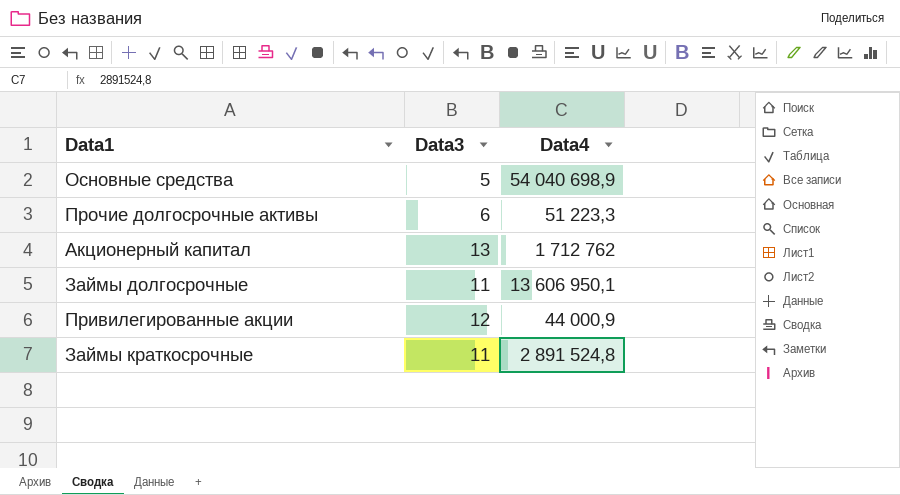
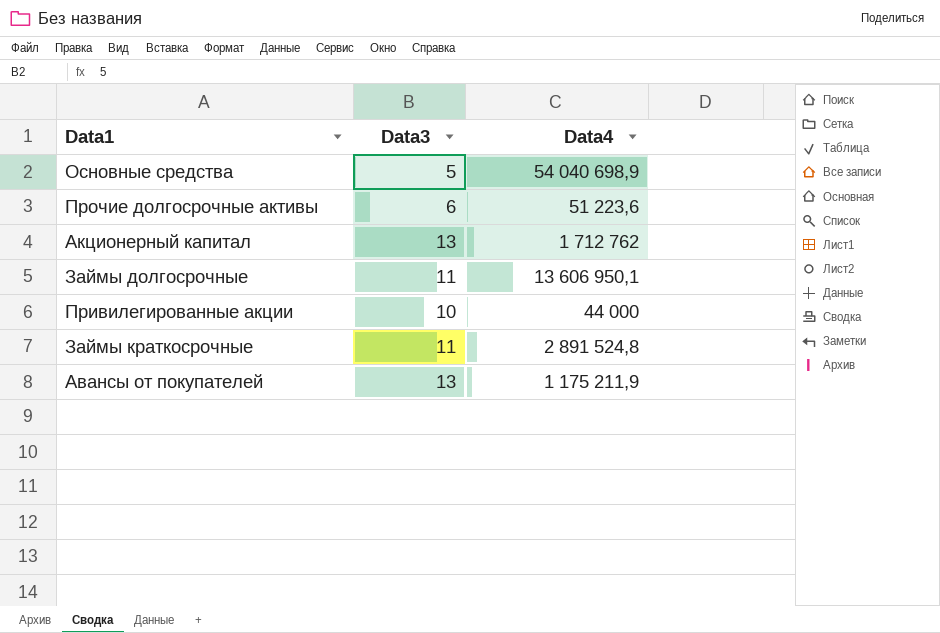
Прочие долгосрочные активы | Data4: 51 223,3 -> 51 223,6
Привилегированные акции | Data3: 12 -> 10
Привилегированные акции | Data4: 44 000,9 -> 44 000
row Авансы от покупателей: none -> 13 | 1 175 211,9

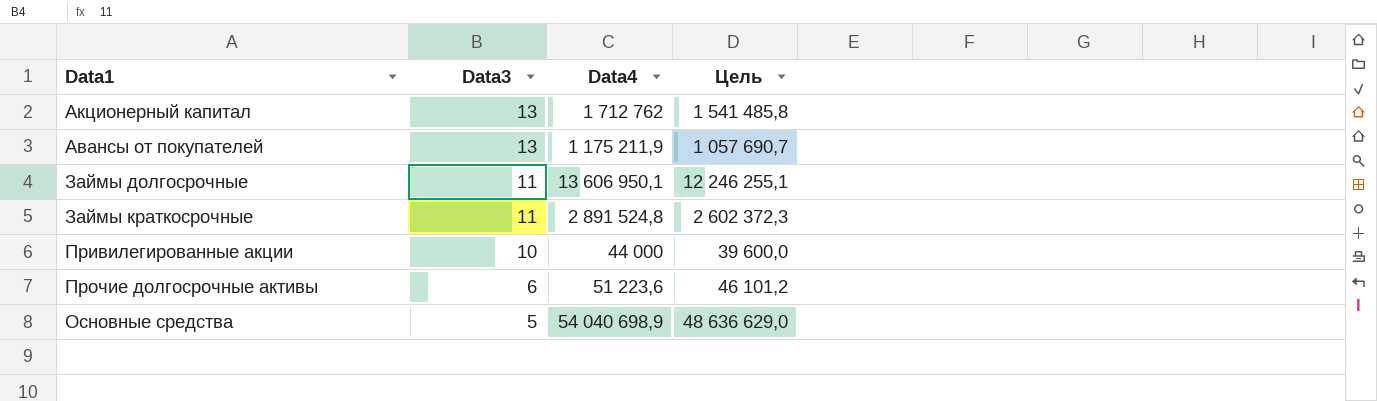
row order: none -> Data3 descending
column Цель | formula: none -> [Data4] * 0,9

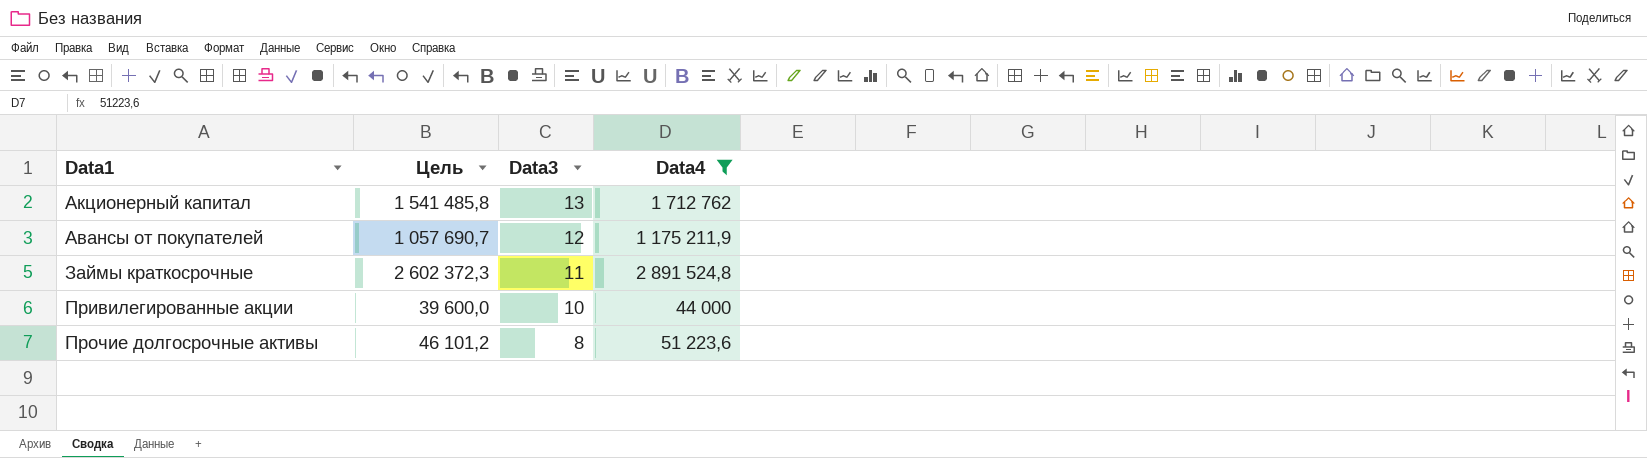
filter: none -> Data4 <= 2 891 524,8
column Цель | position: 4 -> 2
Авансы от покупателей | Data3: 13 -> 12
Прочие долгосрочные активы | Data3: 6 -> 8

